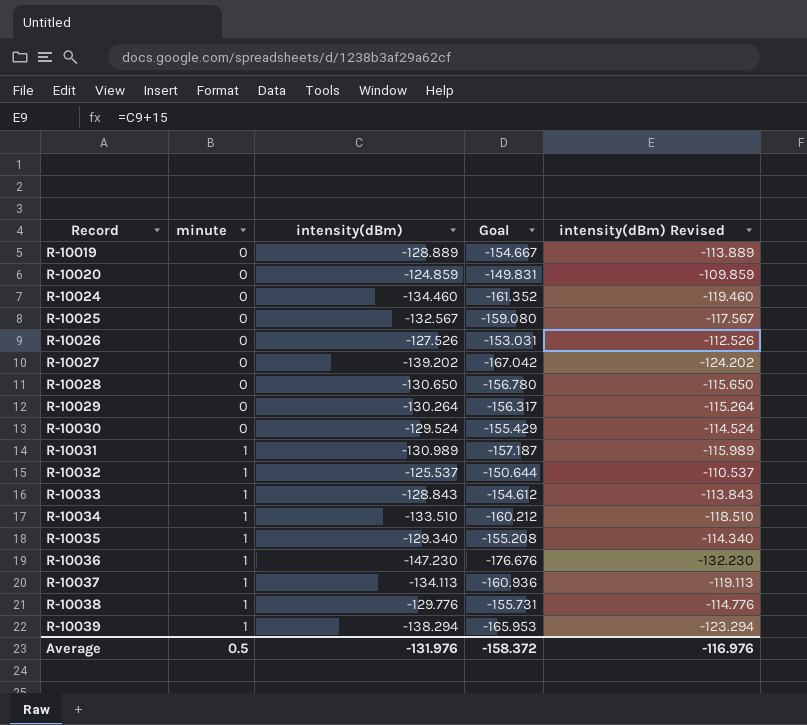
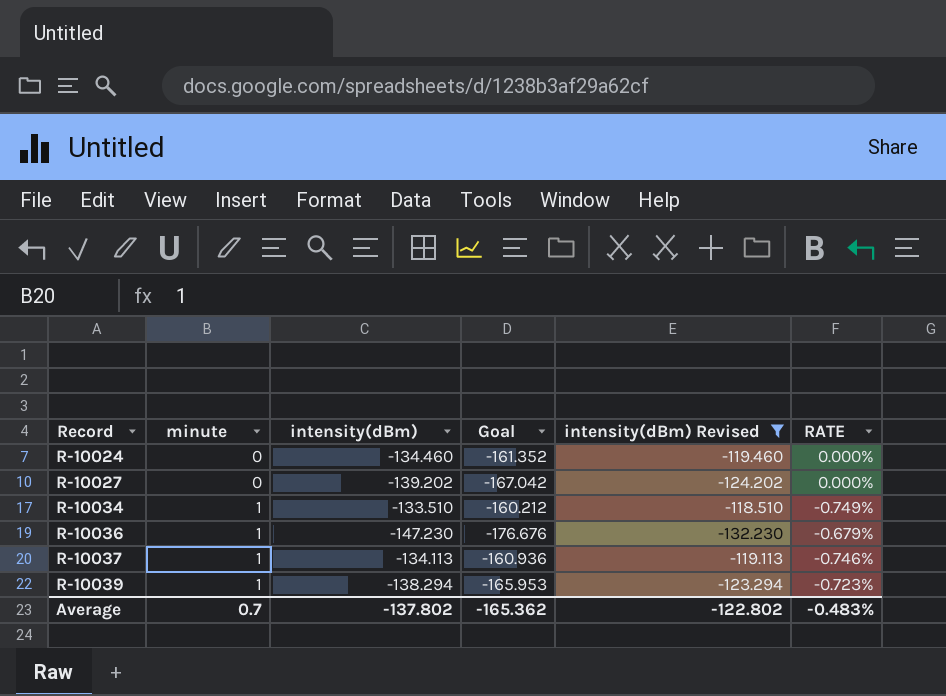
filter: none -> intensity(dBm) Revised <= -118.510
column RATE | formula: none -> [minute] / [intensity(dBm)]
Average | minute: 0.5 -> 0.7
Average | intensity(dBm): -131.976 -> -137.802
Average | Goal: -158.372 -> -165.362
Average | intensity(dBm) Revised: -116.976 -> -122.802

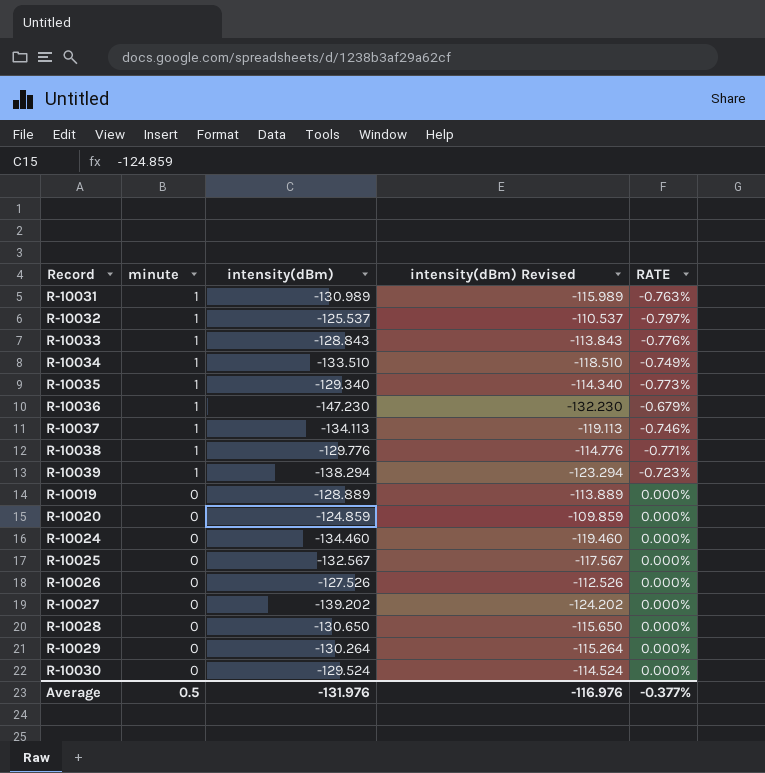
filter: intensity(dBm) Revised <= -118.510 -> none
row order: Record ascending -> minute descending
column Goal | formula: [intensity(dBm)] * 1.2 -> none
Average | minute: 0.7 -> 0.5
Average | intensity(dBm): -137.802 -> -131.976
Average | intensity(dBm) Revised: -122.802 -> -116.976
Average | RATE: -0.483% -> -0.377%

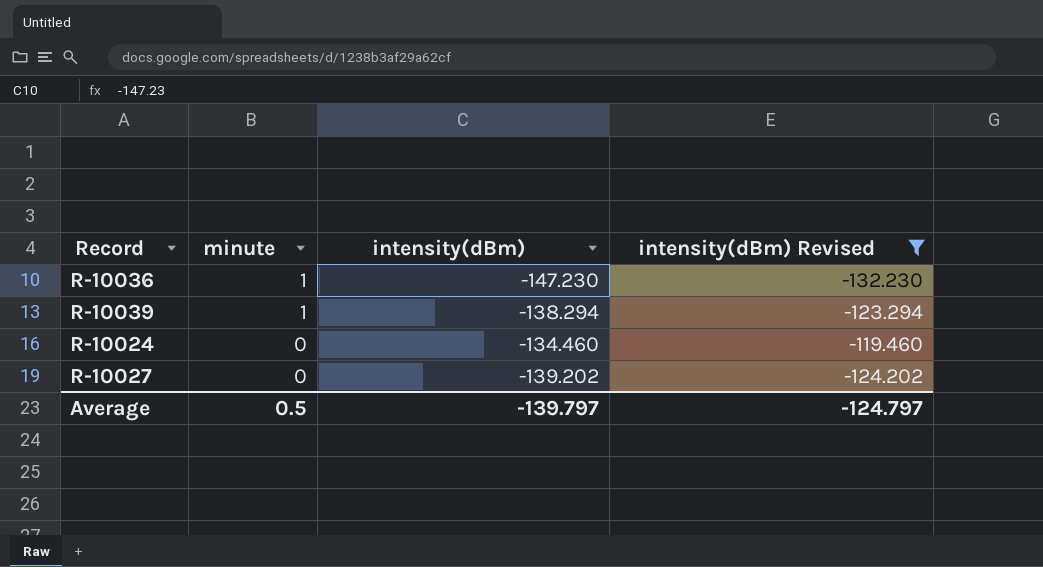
filter: none -> intensity(dBm) Revised <= -119.460
column RATE | formula: [minute] / [intensity(dBm)] -> none
Average | intensity(dBm): -131.976 -> -139.797
Average | intensity(dBm) Revised: -116.976 -> -124.797

